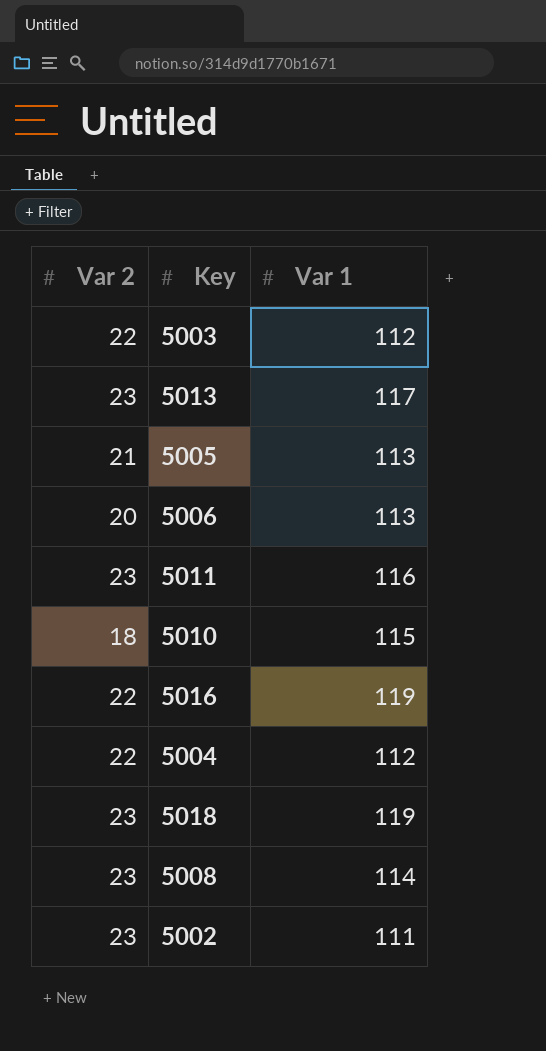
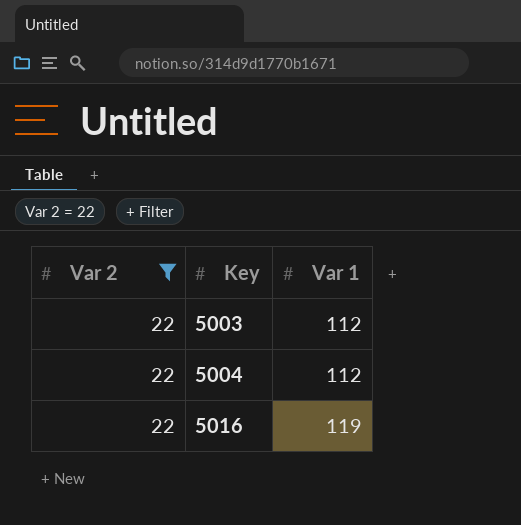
filter: none -> Var 2 = 22
row order: none -> Key ascending

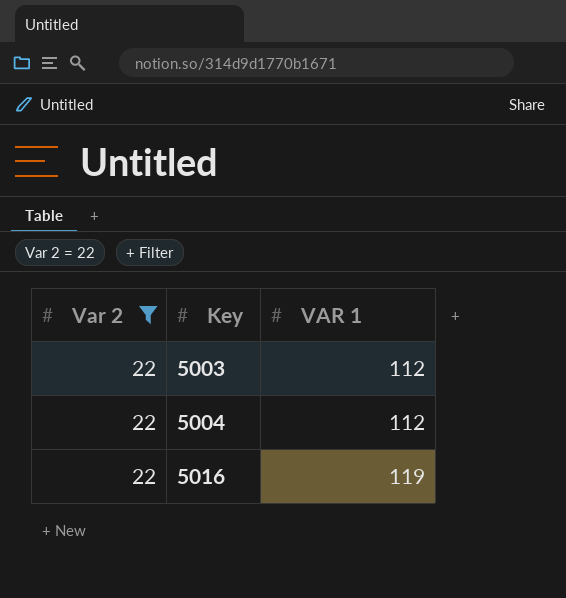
column name: Var 1 -> VAR 1

